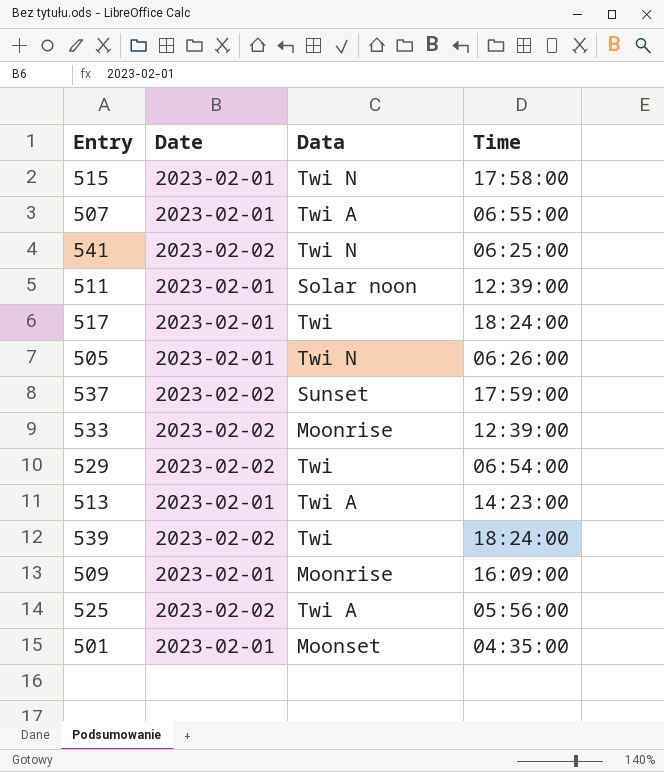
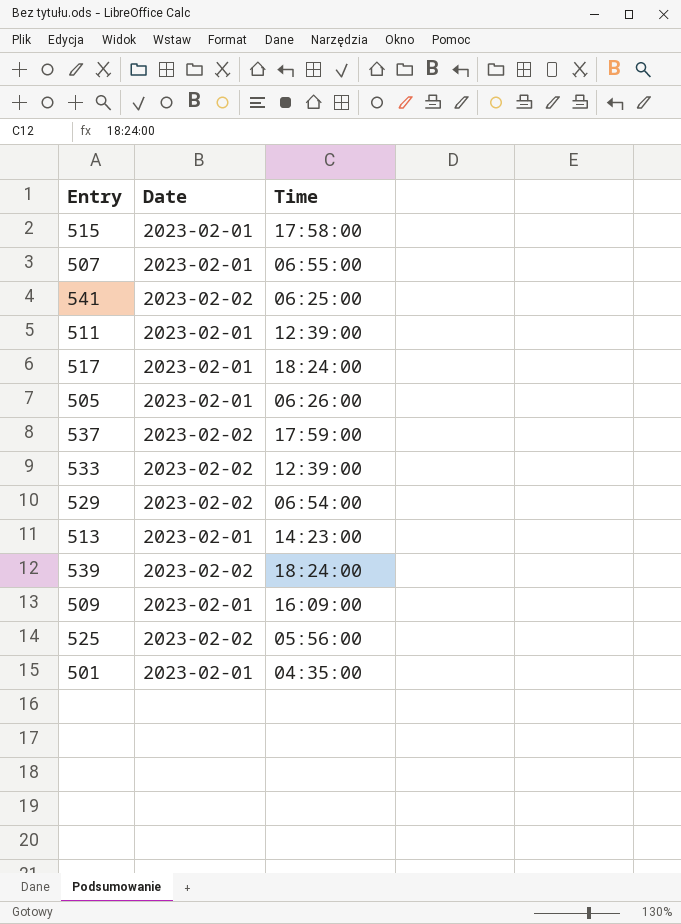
column Data | position: 3 -> none

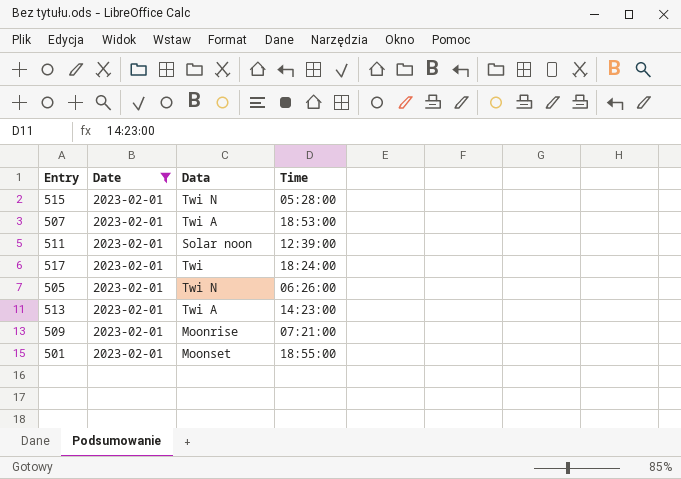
filter: none -> Date = 2023-02-01
column Data | position: none -> 3
515 | Time: 17:58:00 -> 05:28:00
507 | Time: 06:55:00 -> 18:53:00
509 | Time: 16:09:00 -> 07:21:00
501 | Time: 04:35:00 -> 18:55:00

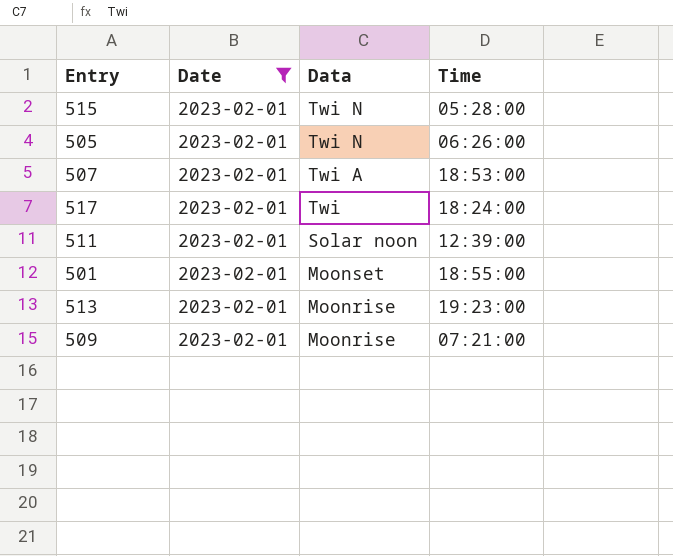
row order: none -> Data descending
513 | Data: Twi A -> Moonrise
513 | Time: 14:23:00 -> 19:23:00

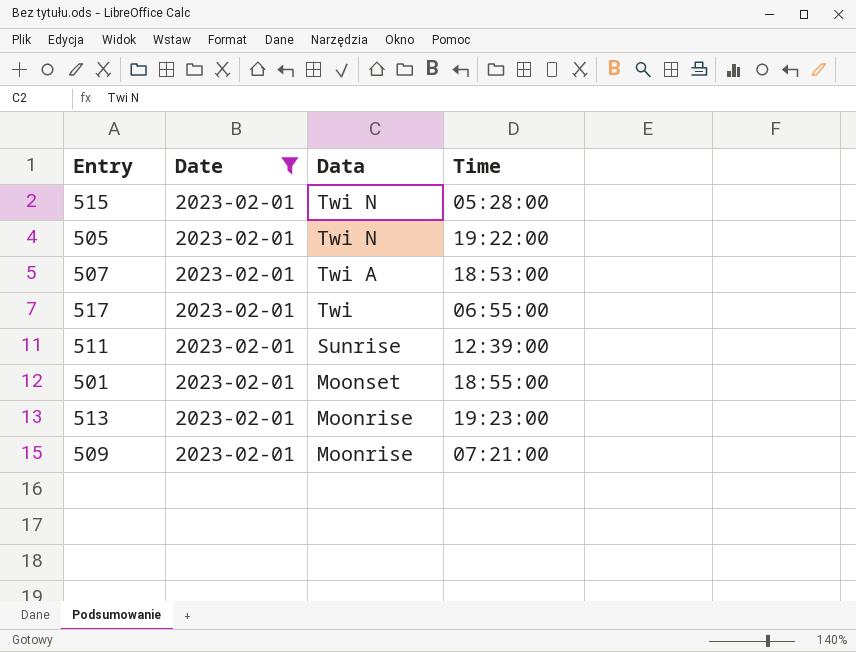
505 | Time: 06:26:00 -> 19:22:00
517 | Time: 18:24:00 -> 06:55:00
511 | Data: Solar noon -> Sunrise

